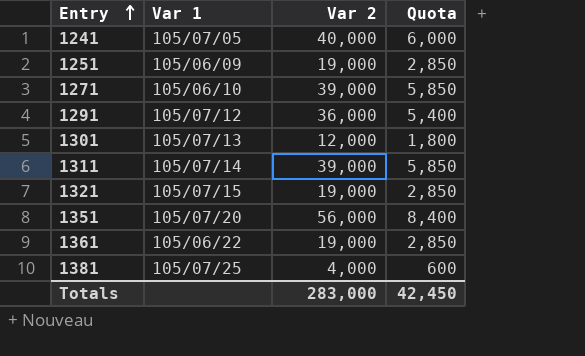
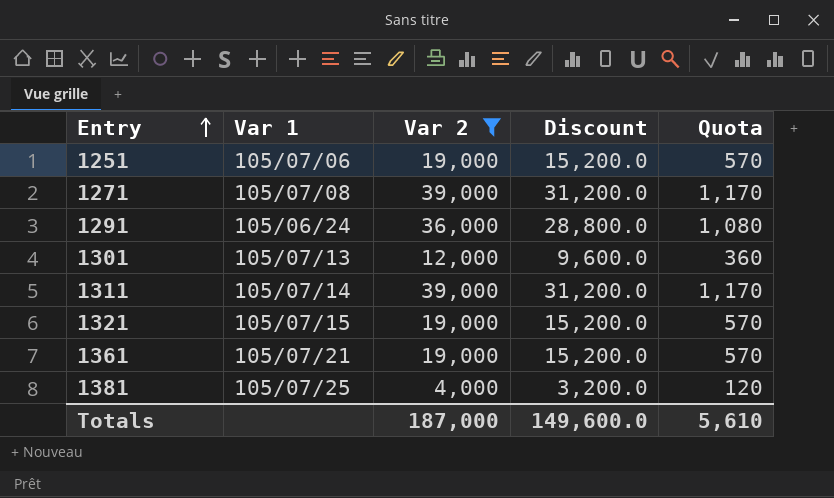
filter: none -> Var 2 <= 39,000
column Discount | formula: none -> [Var 2] * 0.8
column Quota | formula: [Var 2] * 0.15 -> [Var 2] * 0.03
1251 | Var 1: 105/06/09 -> 105/07/06
1271 | Var 1: 105/06/10 -> 105/07/08
1291 | Var 1: 105/07/12 -> 105/06/24
1361 | Var 1: 105/06/22 -> 105/07/21
Totals | Var 2: 283,000 -> 187,000
Totals | Quota: 42,450 -> 5,610

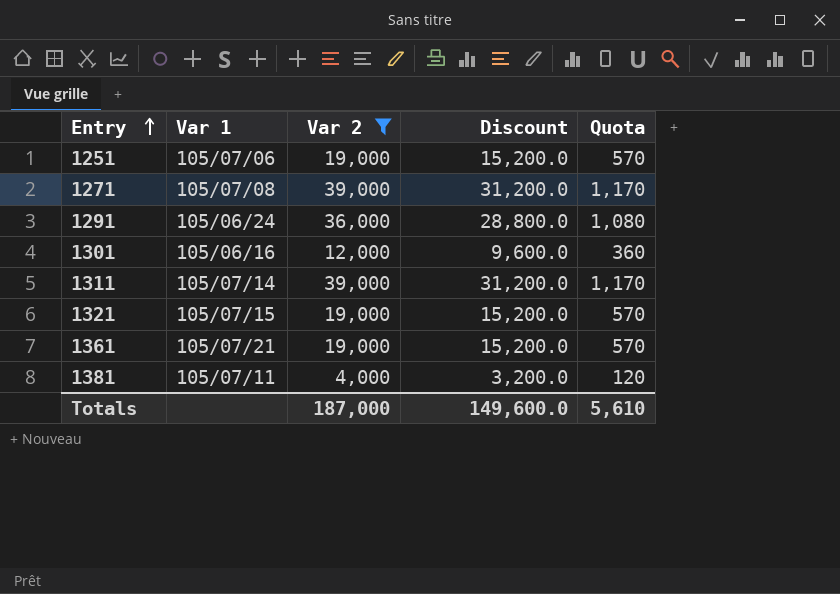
1301 | Var 1: 105/07/13 -> 105/06/16
1381 | Var 1: 105/07/25 -> 105/07/11

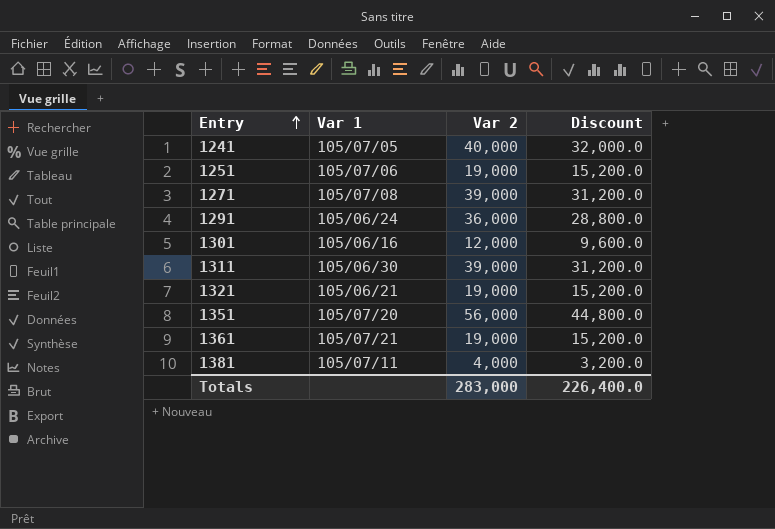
filter: Var 2 <= 39,000 -> none
column Quota | formula: [Var 2] * 0.03 -> none
1311 | Var 1: 105/07/14 -> 105/06/30
1321 | Var 1: 105/07/15 -> 105/06/21
Totals | Var 2: 187,000 -> 283,000
Totals | Discount: 149,600.0 -> 226,400.0

